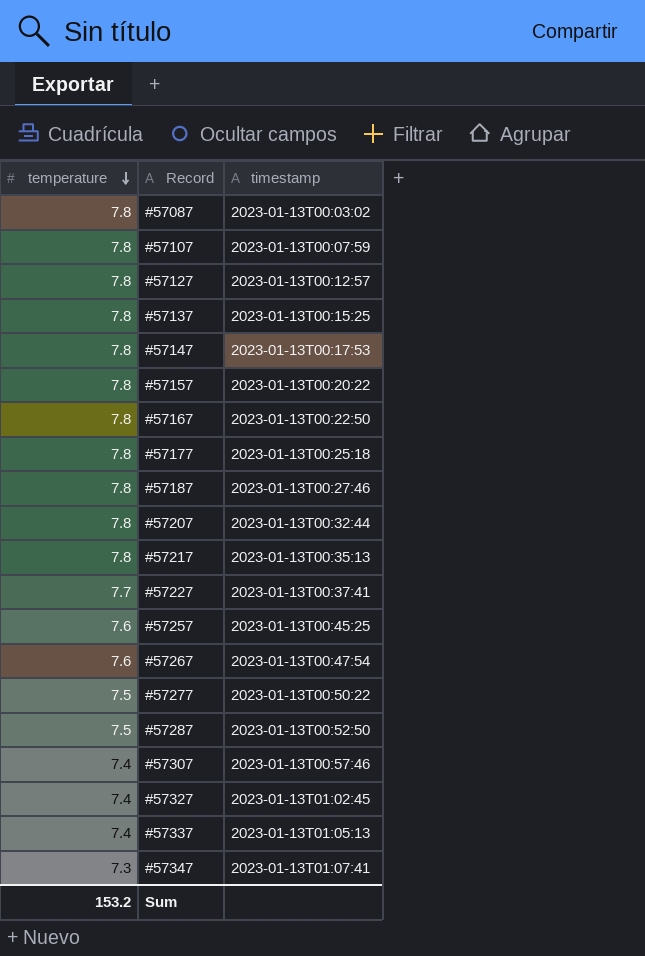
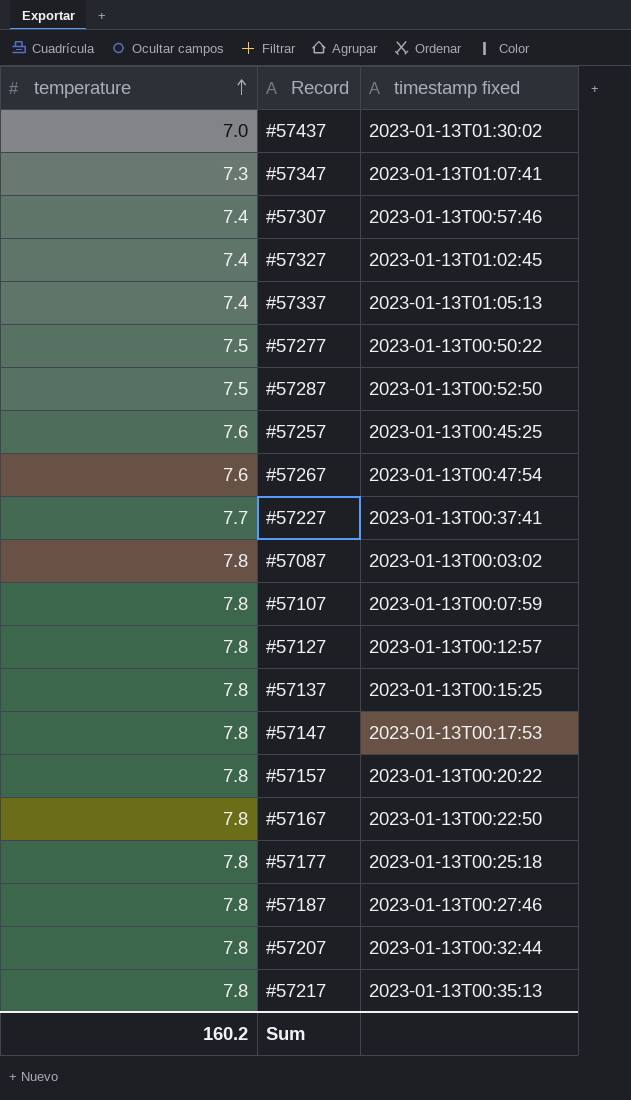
row order: temperature descending -> temperature ascending
column name: timestamp -> timestamp fixed
row #57437: none -> 7.0 | 2023-01-13T01:30:02
Sum | temperature: 153.2 -> 160.2

